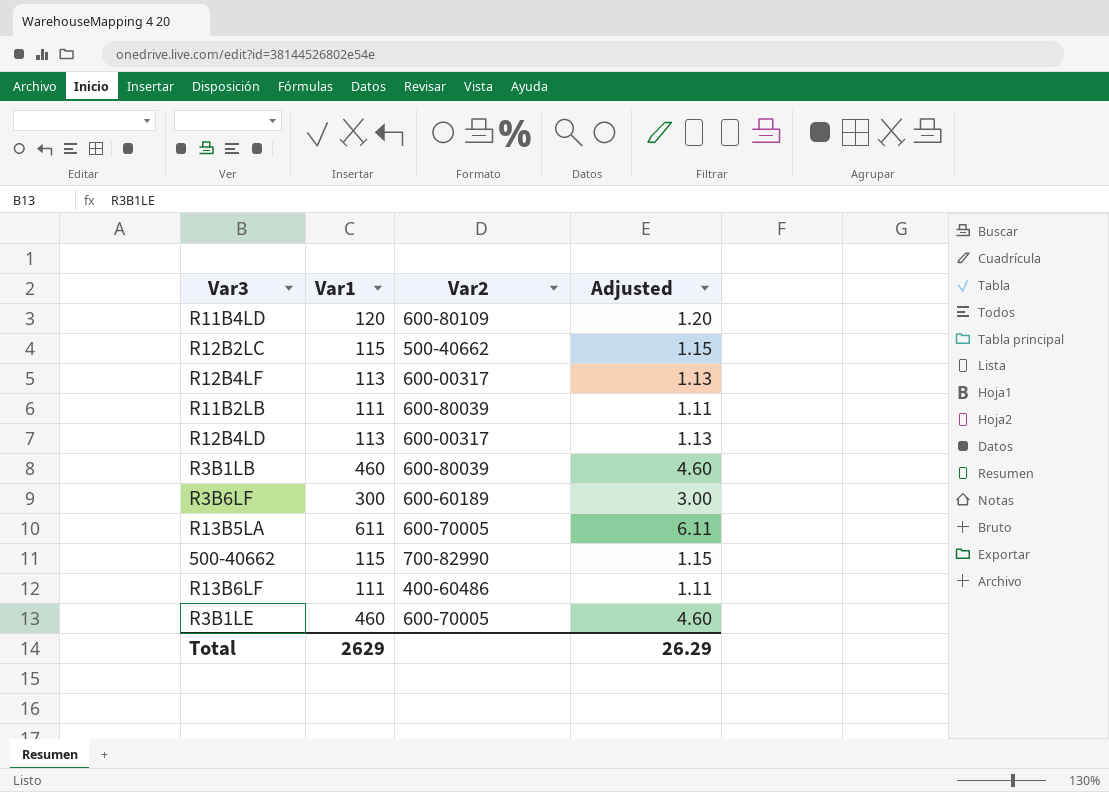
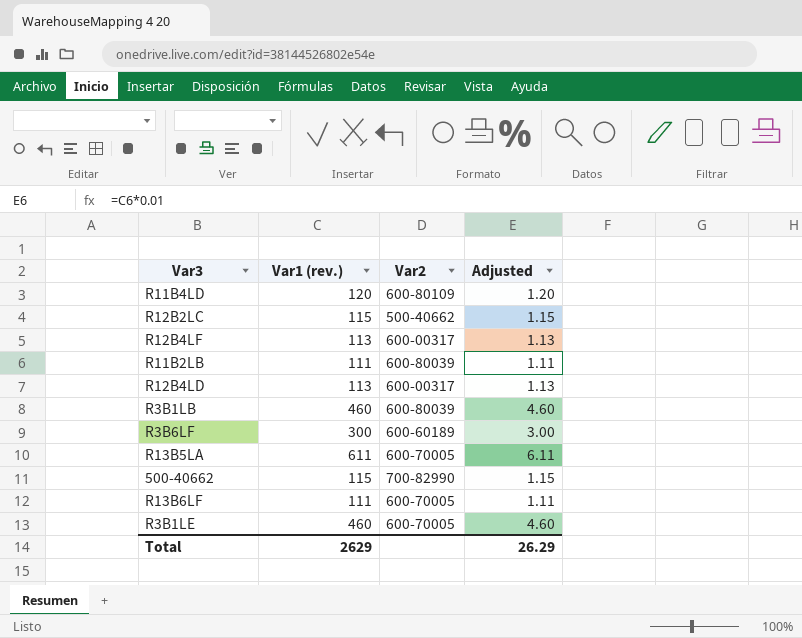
column name: Var1 -> Var1 (rev.)
R13B6LF | Var2: 400-60486 -> 600-70005

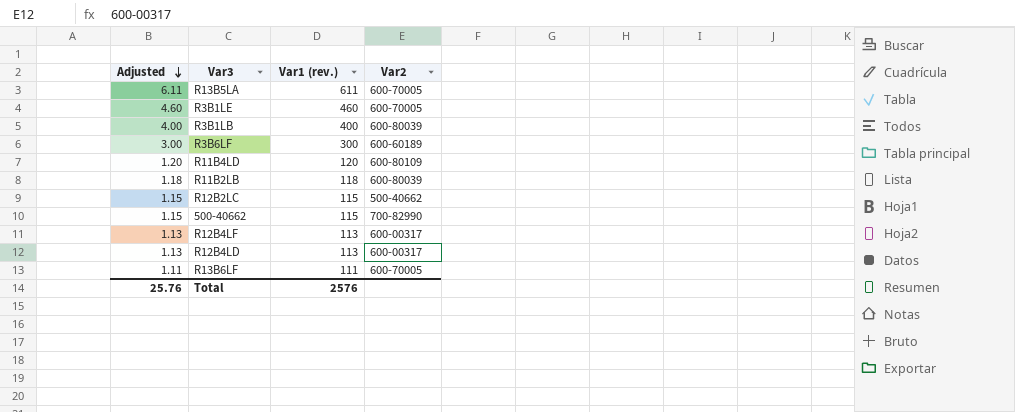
row order: none -> Adjusted descending
column Adjusted | position: 4 -> 1
R3B1LB | Adjusted: 4.60 -> 4.00
R3B1LB | Var1 (rev.): 460 -> 400
R11B2LB | Adjusted: 1.11 -> 1.18
R11B2LB | Var1 (rev.): 111 -> 118
Total | Adjusted: 26.29 -> 25.76
Total | Var1 (rev.): 2629 -> 2576

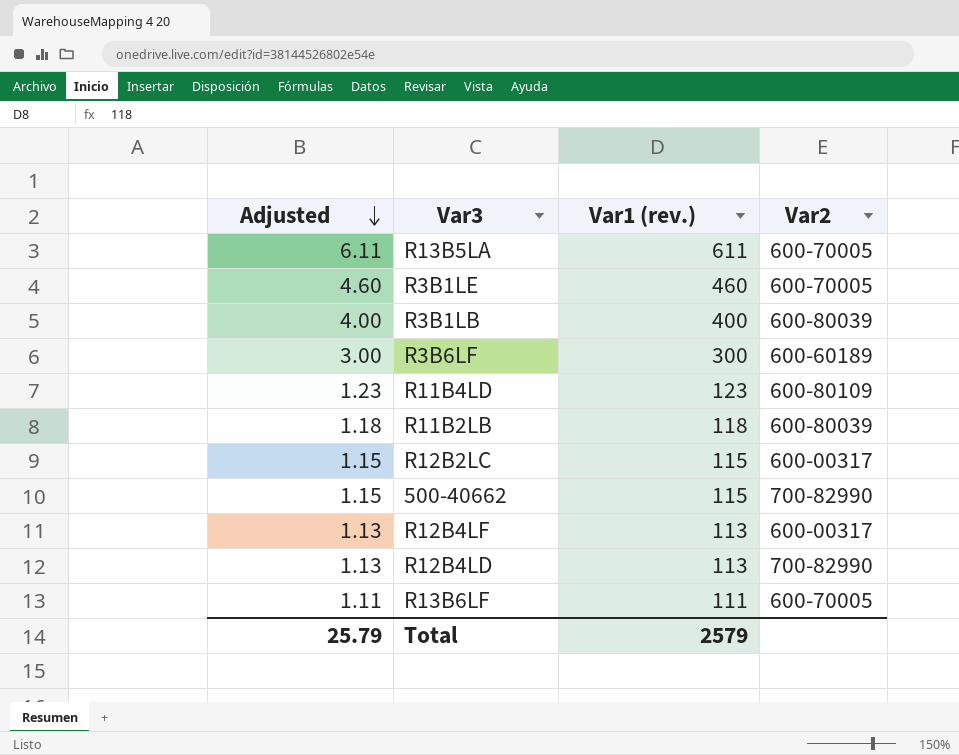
R11B4LD | Adjusted: 1.20 -> 1.23
R11B4LD | Var1 (rev.): 120 -> 123
R12B2LC | Var2: 500-40662 -> 600-00317
R12B4LD | Var2: 600-00317 -> 700-82990
Total | Adjusted: 25.76 -> 25.79
Total | Var1 (rev.): 2576 -> 2579

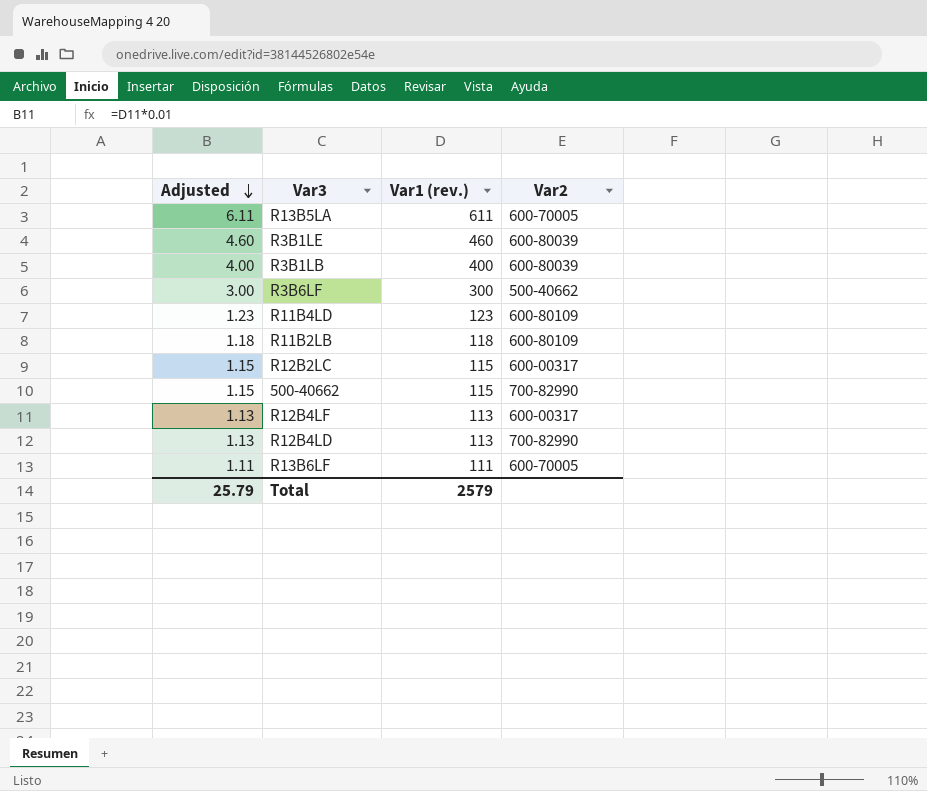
R3B1LE | Var2: 600-70005 -> 600-80039
R3B6LF | Var2: 600-60189 -> 500-40662
R11B2LB | Var2: 600-80039 -> 600-80109

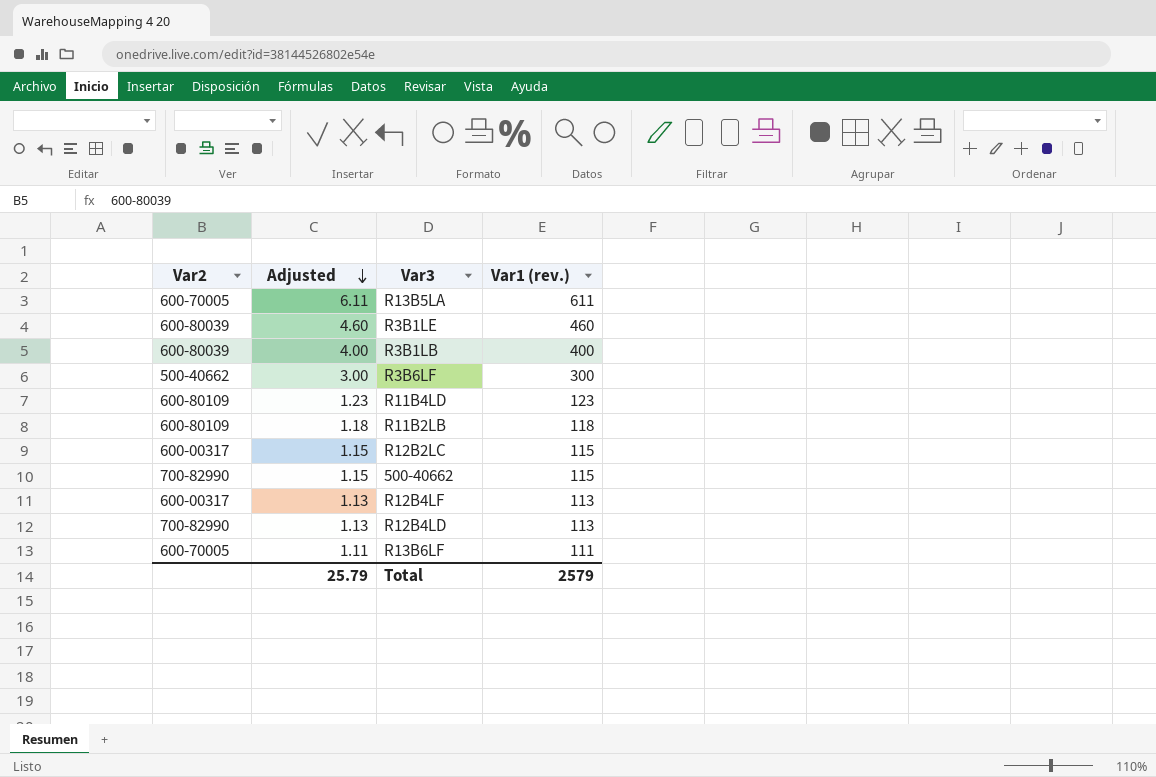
column Var2 | position: 4 -> 1

